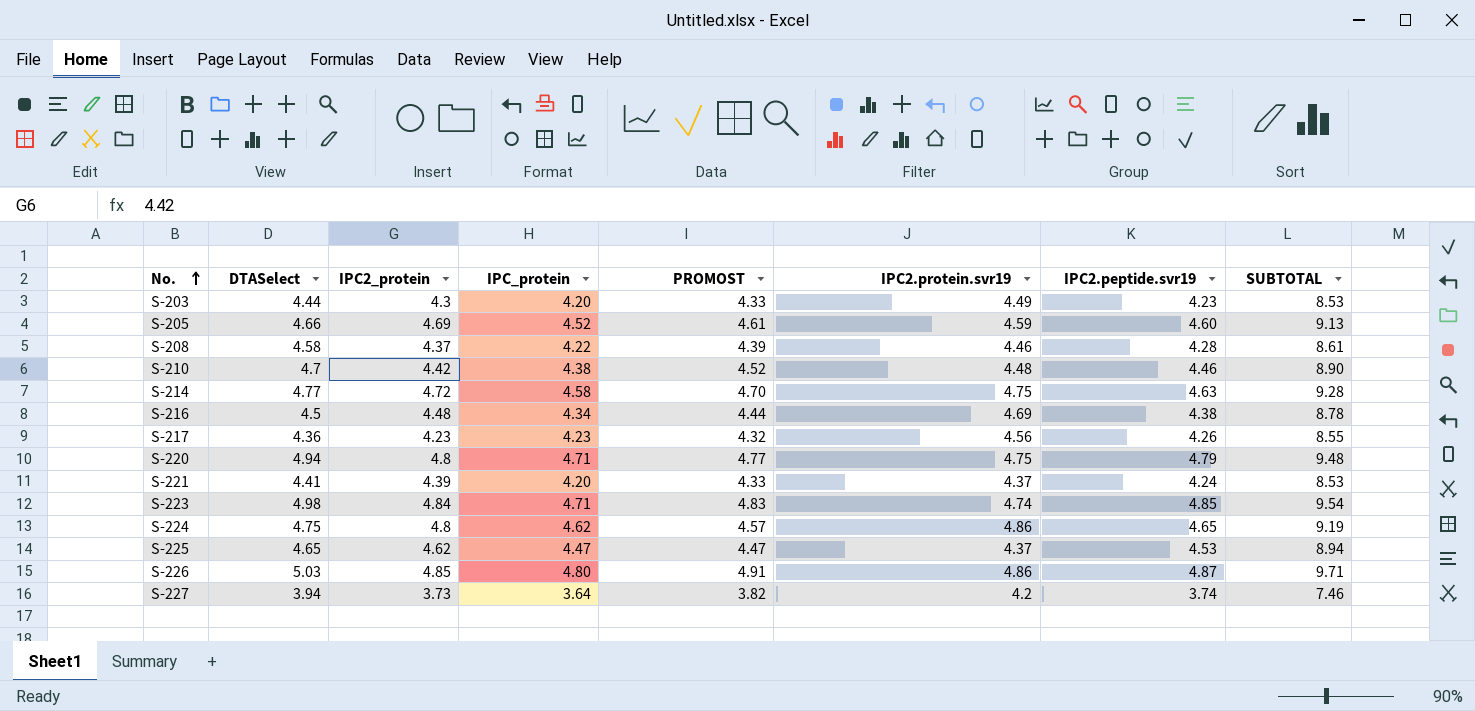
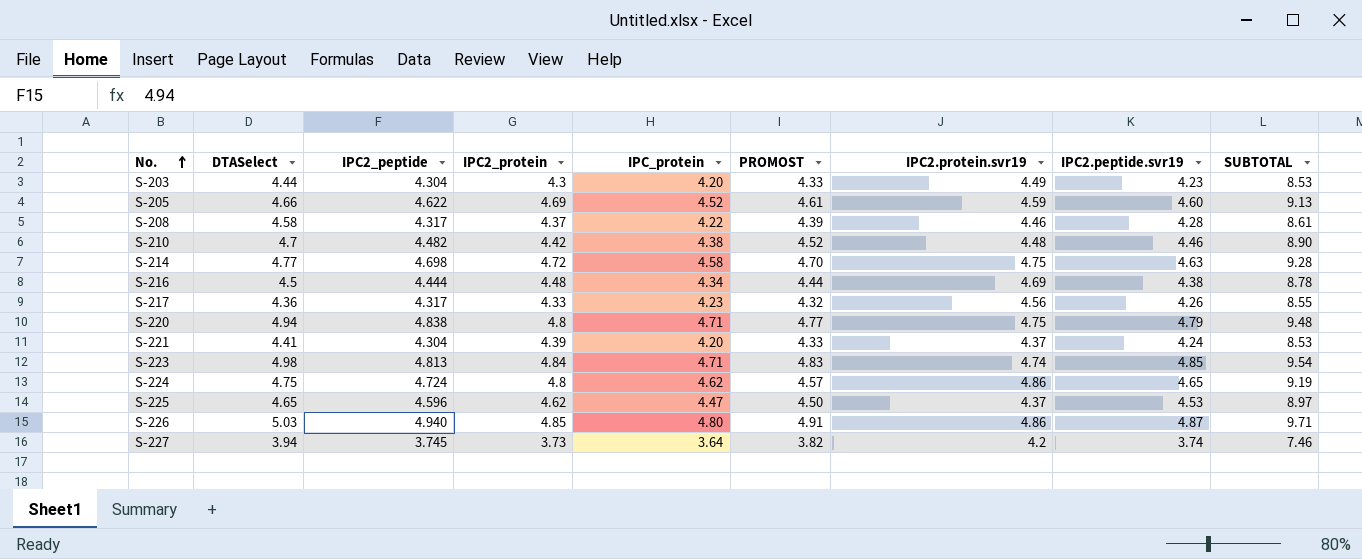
column IPC2_peptide | position: none -> 3
S-217 | IPC2_protein: 4.23 -> 4.33
S-225 | PROMOST: 4.47 -> 4.50
S-225 | SUBTOTAL: 8.94 -> 8.97

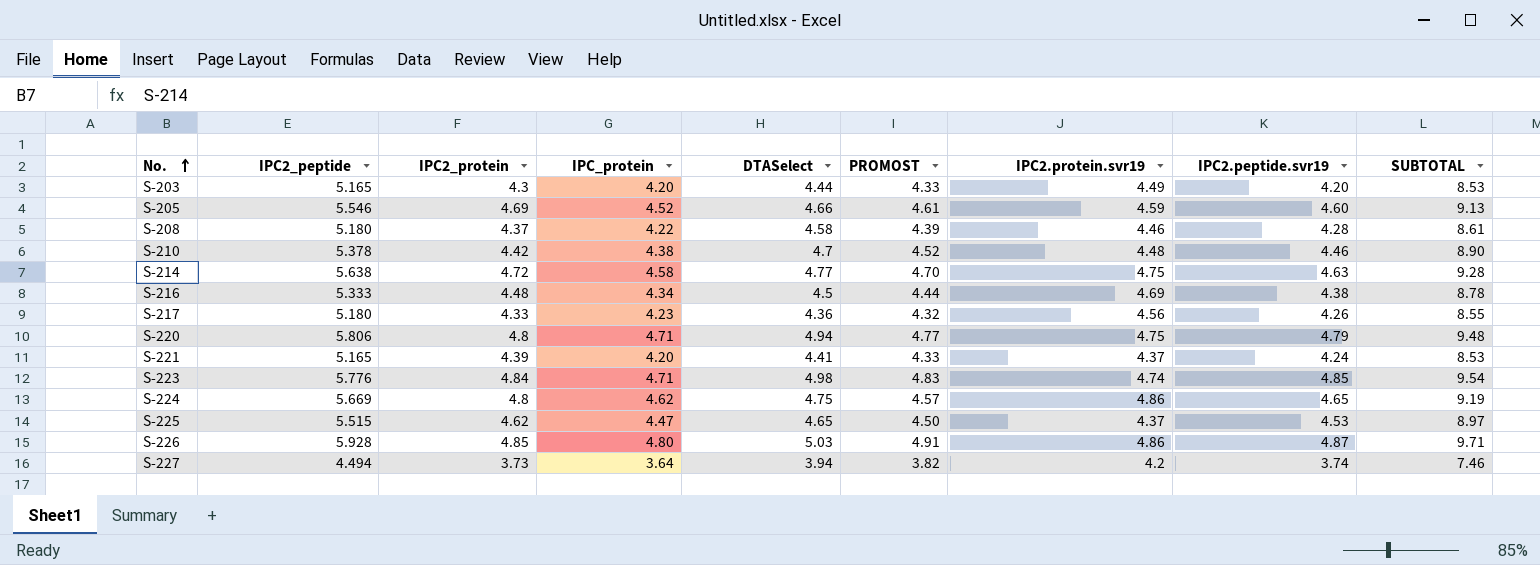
column DTASelect | position: 2 -> 5
S-203 | IPC2_peptide: 4.304 -> 5.165
S-203 | IPC2.peptide.svr19: 4.23 -> 4.20
S-205 | IPC2_peptide: 4.622 -> 5.546
S-208 | IPC2_peptide: 4.317 -> 5.180
S-210 | IPC2_peptide: 4.482 -> 5.378
S-214 | IPC2_peptide: 4.698 -> 5.638
S-216 | IPC2_peptide: 4.444 -> 5.333
S-217 | IPC2_peptide: 4.317 -> 5.180
S-220 | IPC2_peptide: 4.838 -> 5.806
S-221 | IPC2_peptide: 4.304 -> 5.165
S-223 | IPC2_peptide: 4.813 -> 5.776
S-224 | IPC2_peptide: 4.724 -> 5.669
S-225 | IPC2_peptide: 4.596 -> 5.515
S-226 | IPC2_peptide: 4.940 -> 5.928
S-227 | IPC2_peptide: 3.745 -> 4.494

